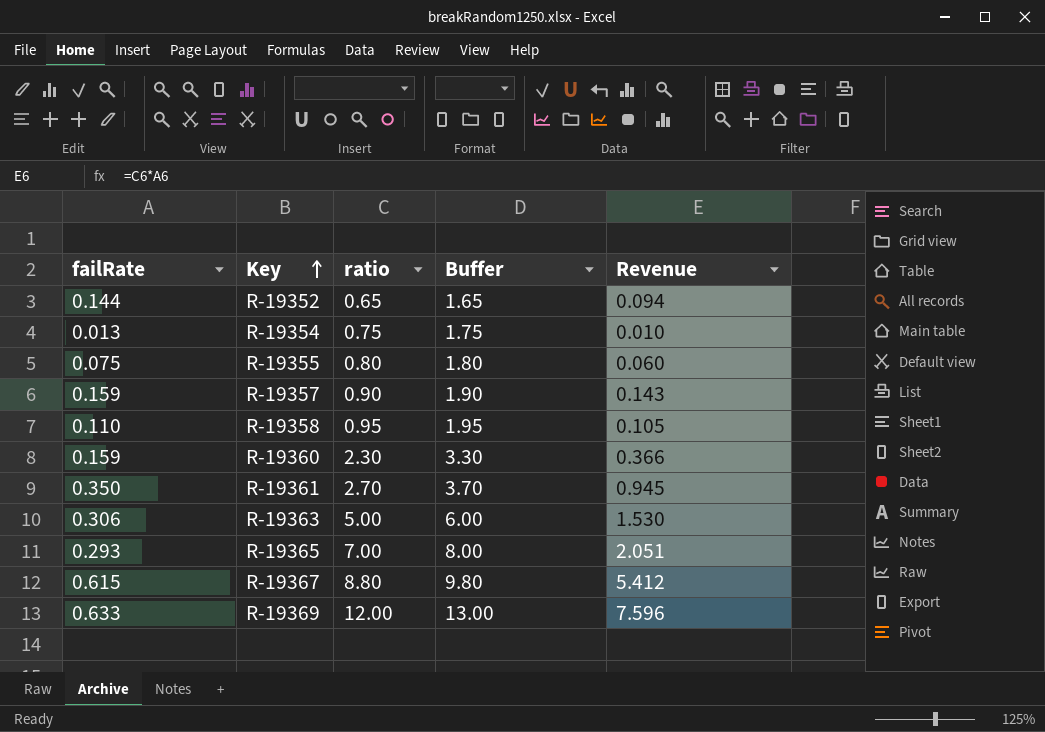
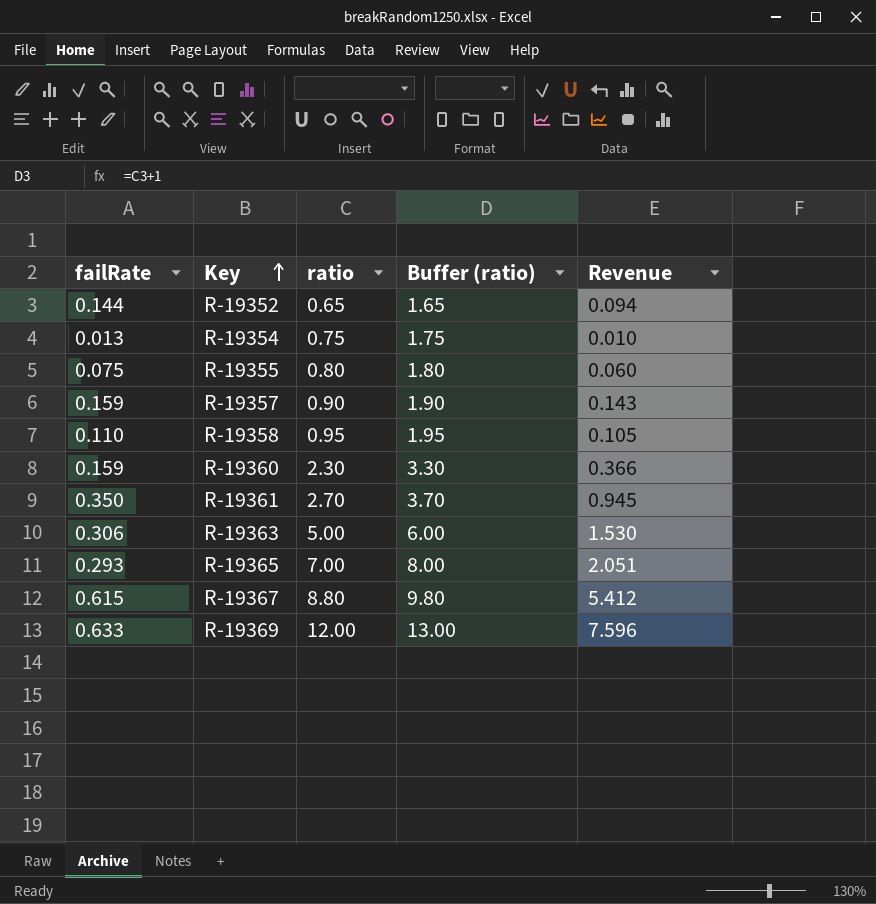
column name: Buffer -> Buffer (ratio)

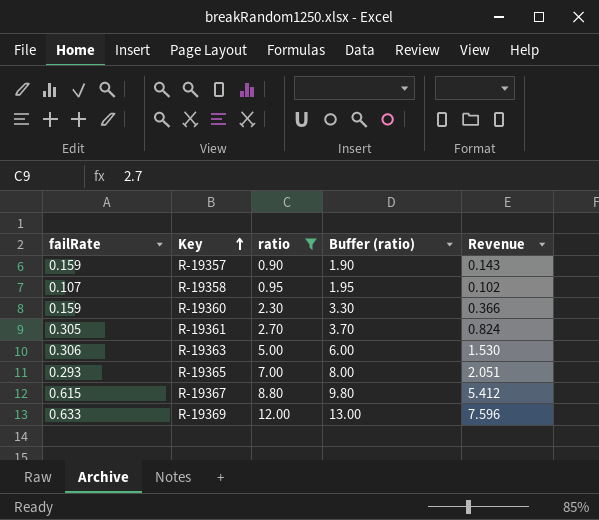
filter: none -> ratio >= 0.90
R-19358 | failRate: 0.110 -> 0.107
R-19358 | Revenue: 0.105 -> 0.102
R-19361 | failRate: 0.350 -> 0.305
R-19361 | Revenue: 0.945 -> 0.824

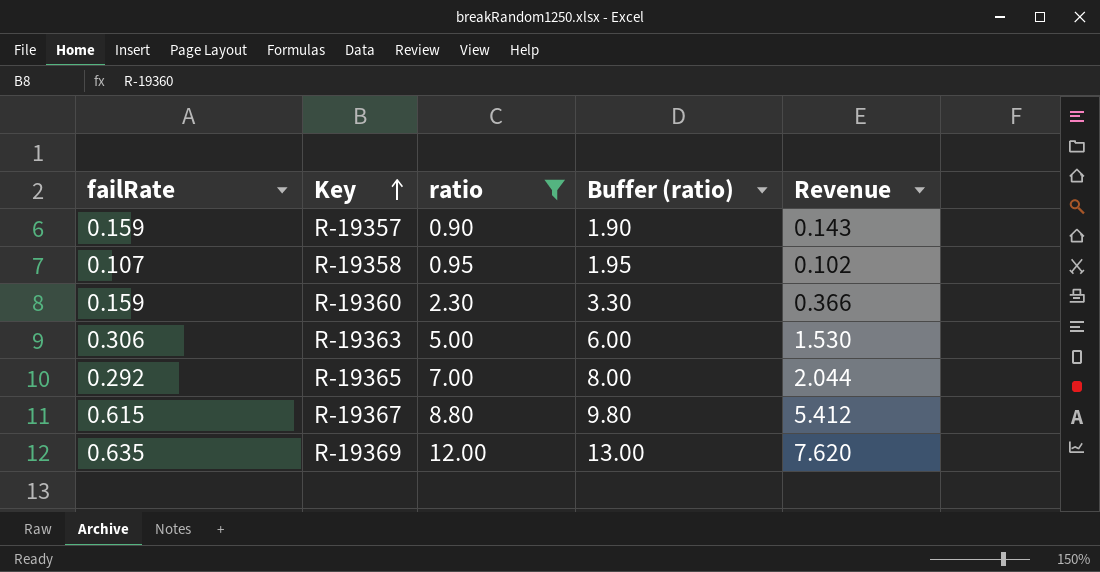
row R-19361: 0.305 | 2.70 | 3.70 | 0.824 -> none
R-19365 | failRate: 0.293 -> 0.292
R-19365 | Revenue: 2.051 -> 2.044
R-19369 | failRate: 0.633 -> 0.635
R-19369 | Revenue: 7.596 -> 7.620

